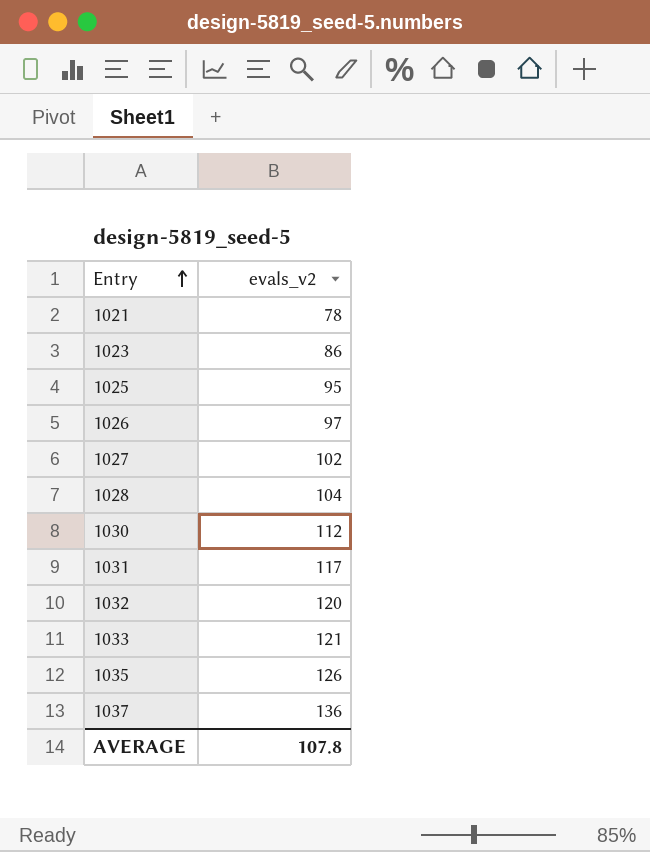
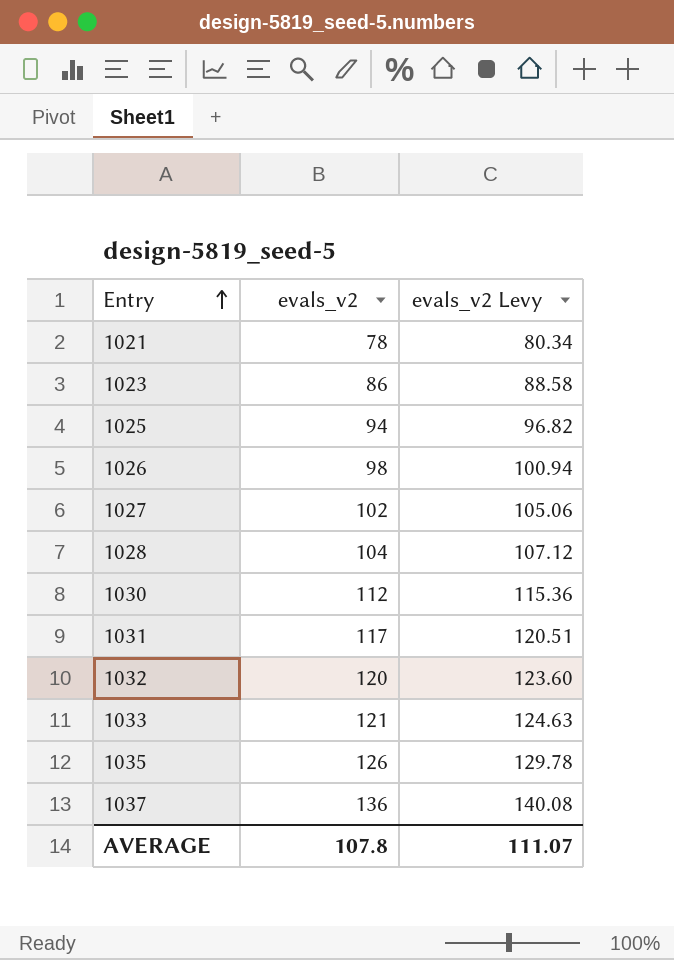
column evals_v2 Levy | formula: none -> [evals_v2] * 1.03
1025 | evals_v2: 95 -> 94
1026 | evals_v2: 97 -> 98

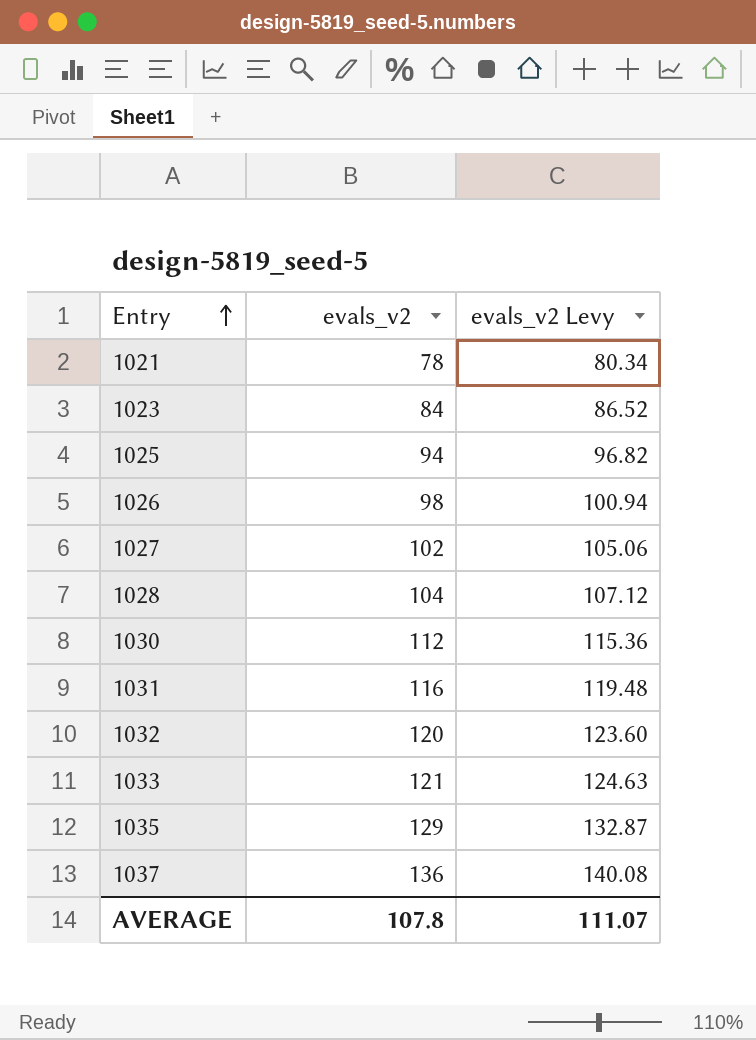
1023 | evals_v2: 86 -> 84
1023 | evals_v2 Levy: 88.58 -> 86.52
1031 | evals_v2: 117 -> 116
1031 | evals_v2 Levy: 120.51 -> 119.48
1035 | evals_v2: 126 -> 129
1035 | evals_v2 Levy: 129.78 -> 132.87

